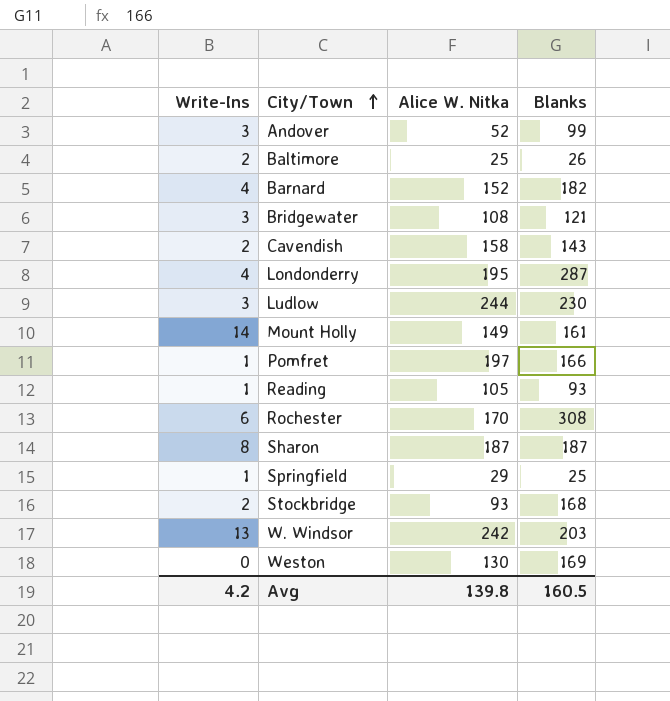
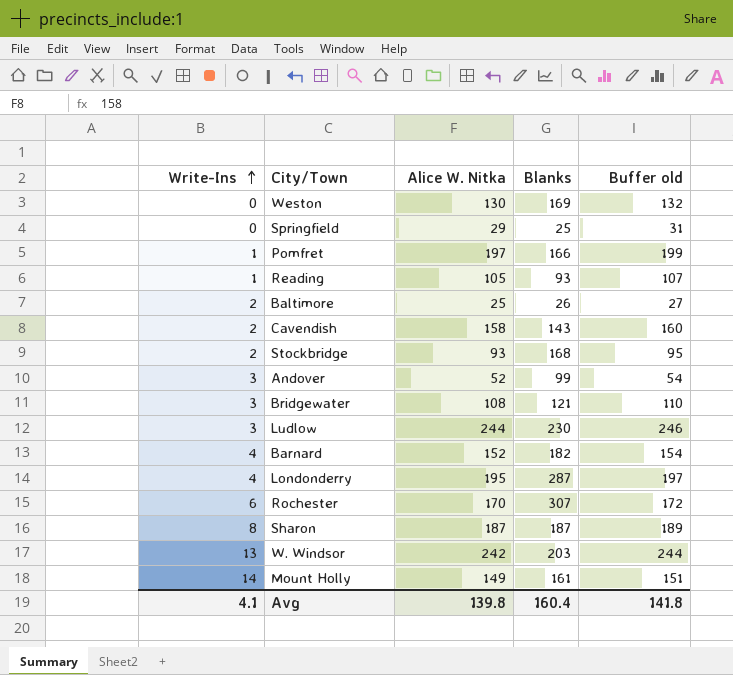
row order: City/Town ascending -> Write-Ins ascending
column Buffer old | formula: none -> [Alice W. Nitka] + 2
Springfield | Write-Ins: 1 -> 0
Rochester | Blanks: 308 -> 307
Avg | Write-Ins: 4.2 -> 4.1
Avg | Blanks: 160.5 -> 160.4

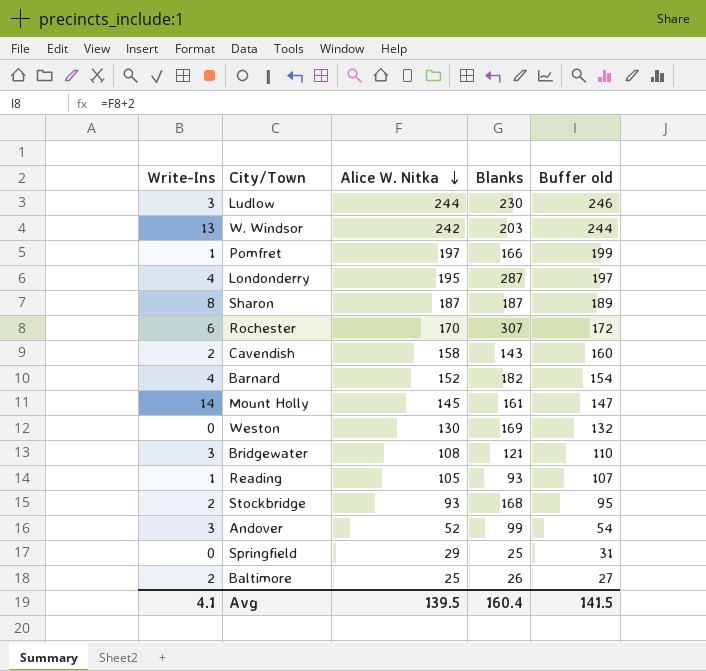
row order: Write-Ins ascending -> Alice W. Nitka descending
Mount Holly | Alice W. Nitka: 149 -> 145
Mount Holly | Buffer old: 151 -> 147
Avg | Alice W. Nitka: 139.8 -> 139.5
Avg | Buffer old: 141.8 -> 141.5

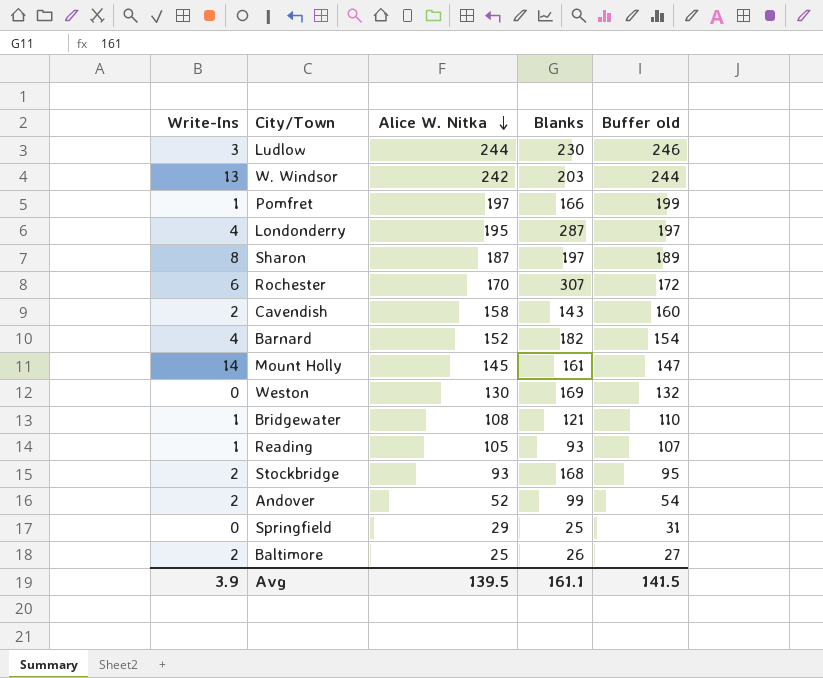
Sharon | Blanks: 187 -> 197
Bridgewater | Write-Ins: 3 -> 1
Andover | Write-Ins: 3 -> 2
Avg | Write-Ins: 4.1 -> 3.9
Avg | Blanks: 160.4 -> 161.1

